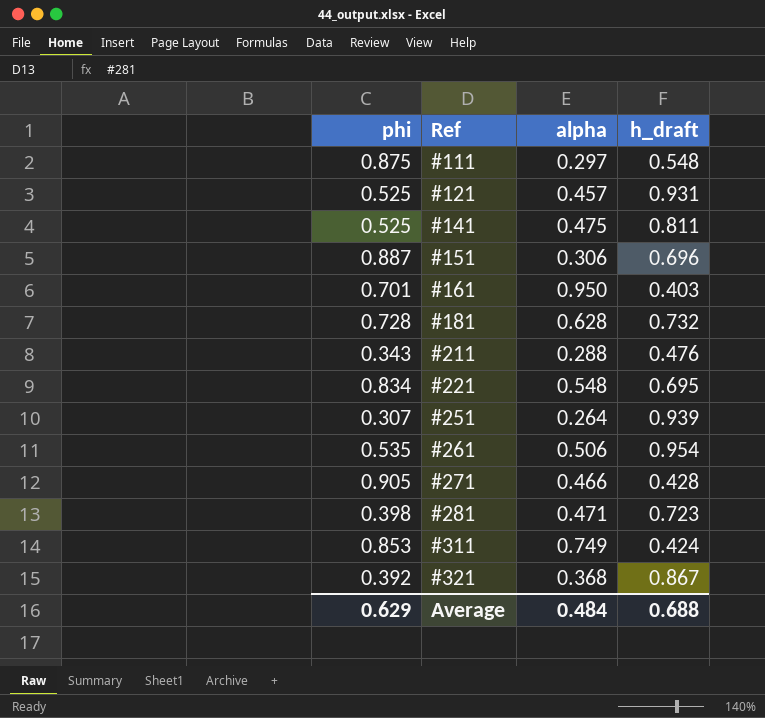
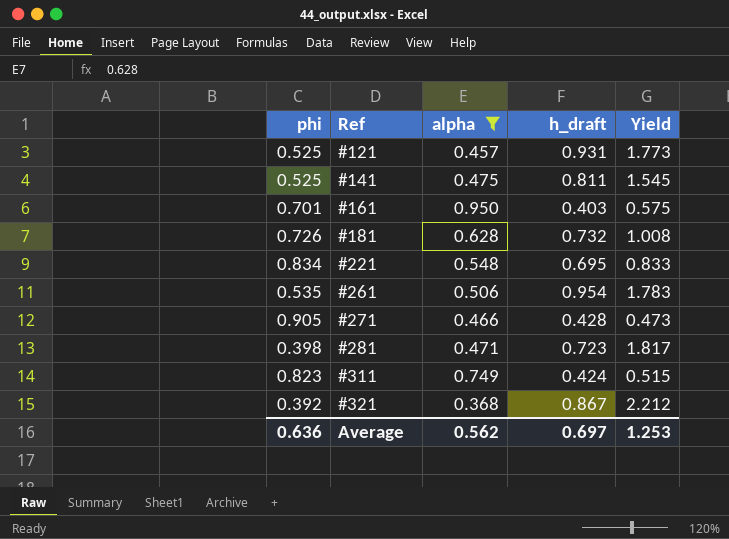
filter: none -> alpha >= 0.368
column Yield | formula: none -> [h_draft] / [phi]
#181 | phi: 0.728 -> 0.726
#311 | phi: 0.853 -> 0.823
Average | phi: 0.629 -> 0.636
Average | alpha: 0.484 -> 0.562
Average | h_draft: 0.688 -> 0.697

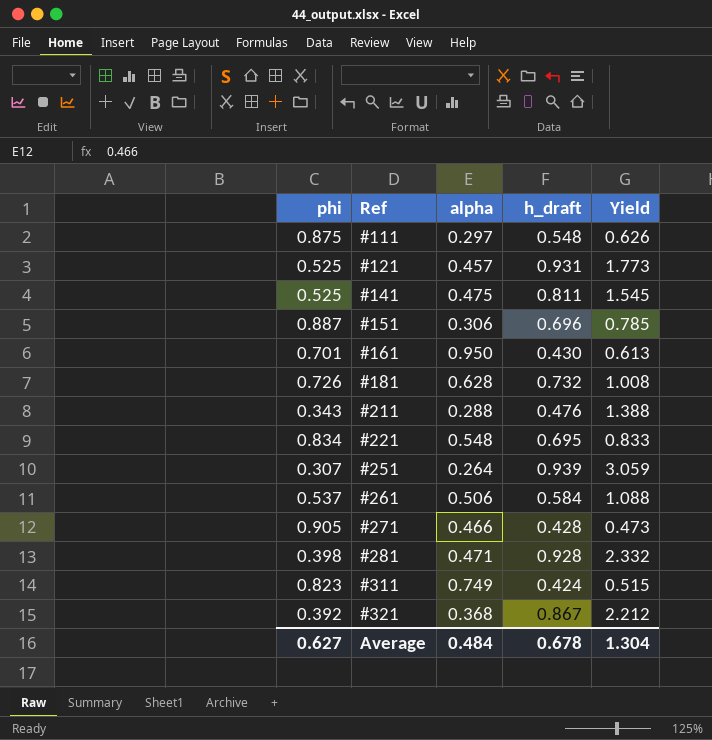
filter: alpha >= 0.368 -> none
#161 | h_draft: 0.403 -> 0.430
#161 | Yield: 0.575 -> 0.613
#261 | phi: 0.535 -> 0.537
#261 | h_draft: 0.954 -> 0.584
#261 | Yield: 1.783 -> 1.088
#281 | h_draft: 0.723 -> 0.928
#281 | Yield: 1.817 -> 2.332
Average | phi: 0.636 -> 0.627
Average | alpha: 0.562 -> 0.484
Average | h_draft: 0.697 -> 0.678
Average | Yield: 1.253 -> 1.304

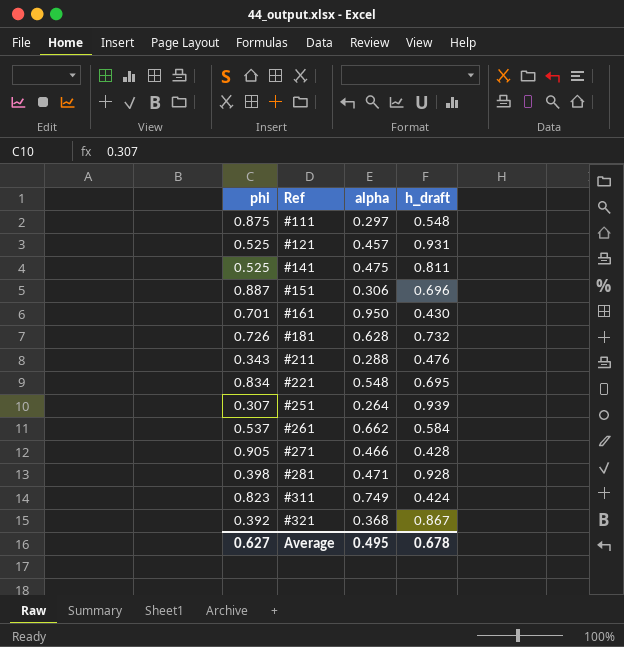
column Yield | formula: [h_draft] / [phi] -> none
#261 | alpha: 0.506 -> 0.662
Average | alpha: 0.484 -> 0.495

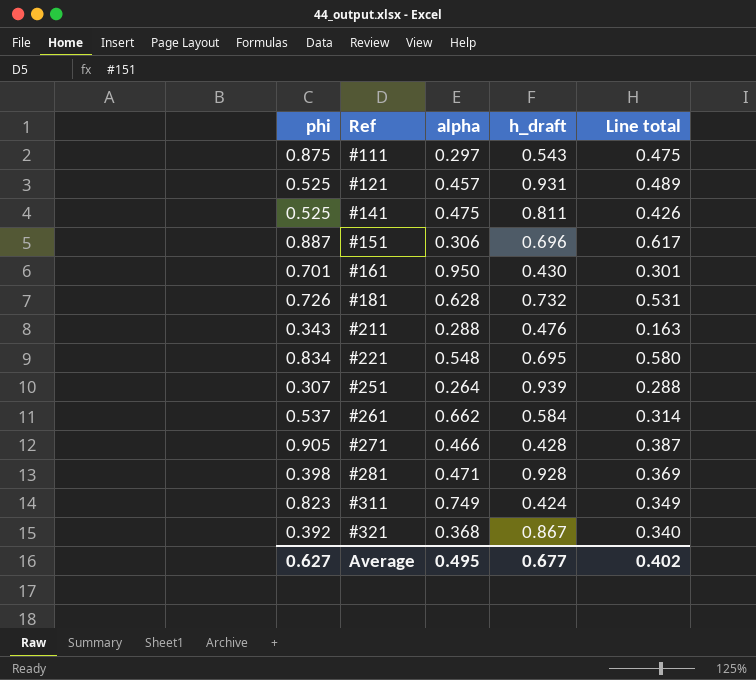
column Line total | formula: none -> [phi] * [h_draft]
#111 | h_draft: 0.548 -> 0.543
Average | h_draft: 0.678 -> 0.677

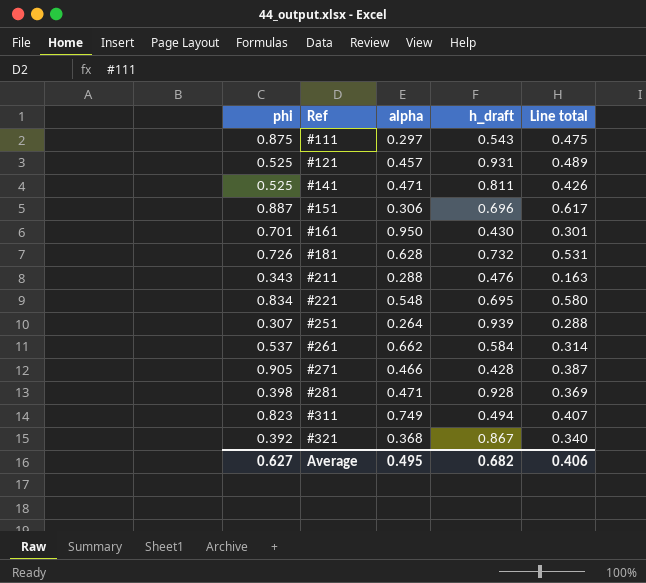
#141 | alpha: 0.475 -> 0.471
#311 | h_draft: 0.424 -> 0.494
#311 | Line total: 0.349 -> 0.407
Average | h_draft: 0.677 -> 0.682
Average | Line total: 0.402 -> 0.406

